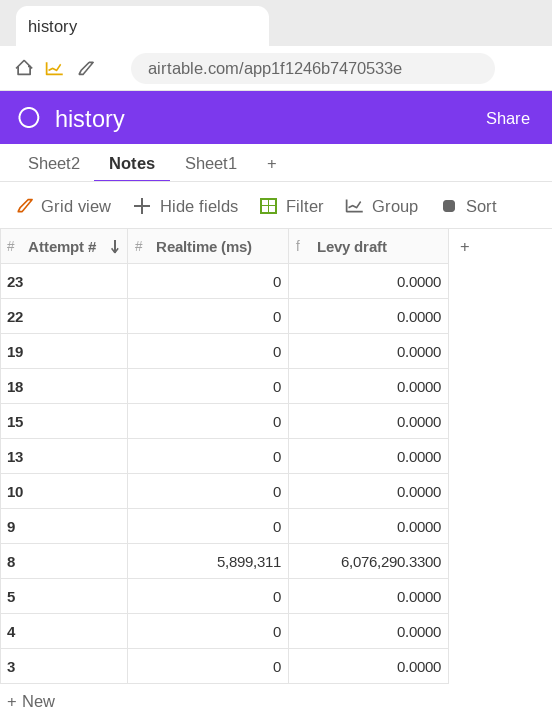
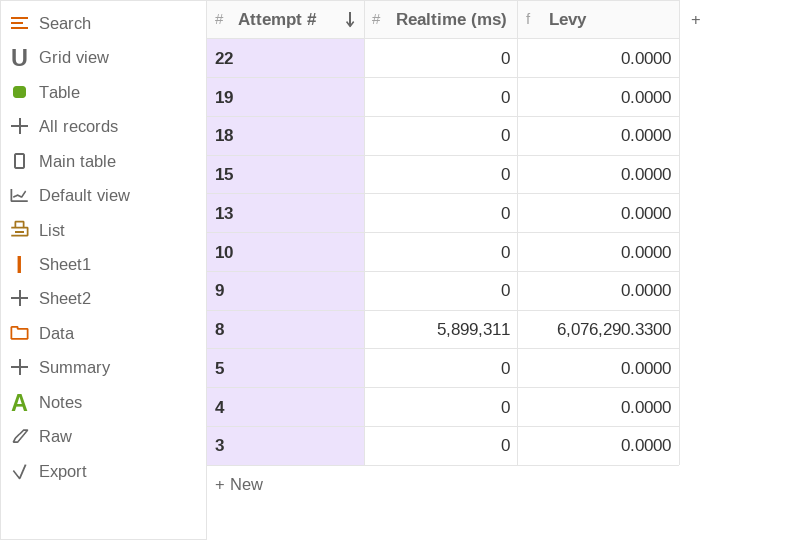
column name: Levy draft -> Levy
row 23: 0 | 0.0000 -> none

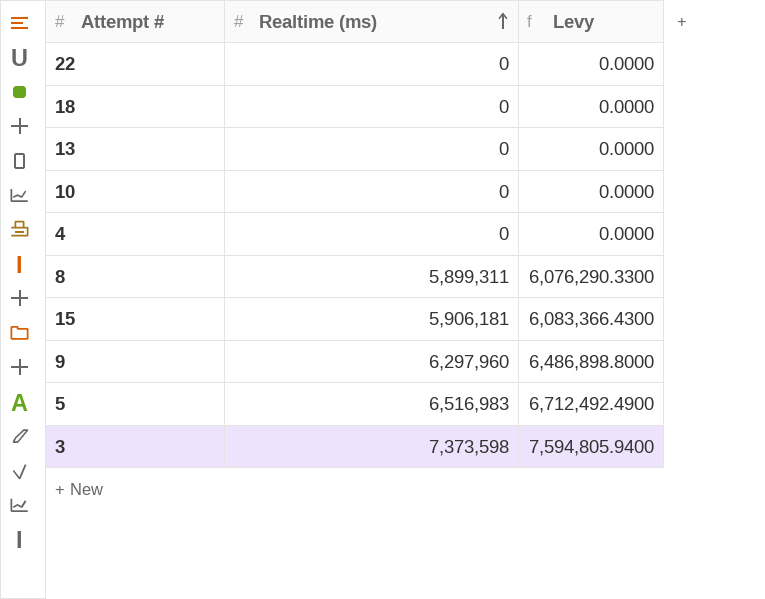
row order: Attempt # descending -> Realtime (ms) ascending
row 19: 0 | 0.0000 -> none
15 | Realtime (ms): 0 -> 5,906,181
15 | Levy: 0.0000 -> 6,083,366.4300
9 | Realtime (ms): 0 -> 6,297,960
9 | Levy: 0.0000 -> 6,486,898.8000
5 | Realtime (ms): 0 -> 6,516,983
5 | Levy: 0.0000 -> 6,712,492.4900
3 | Realtime (ms): 0 -> 7,373,598
3 | Levy: 0.0000 -> 7,594,805.9400

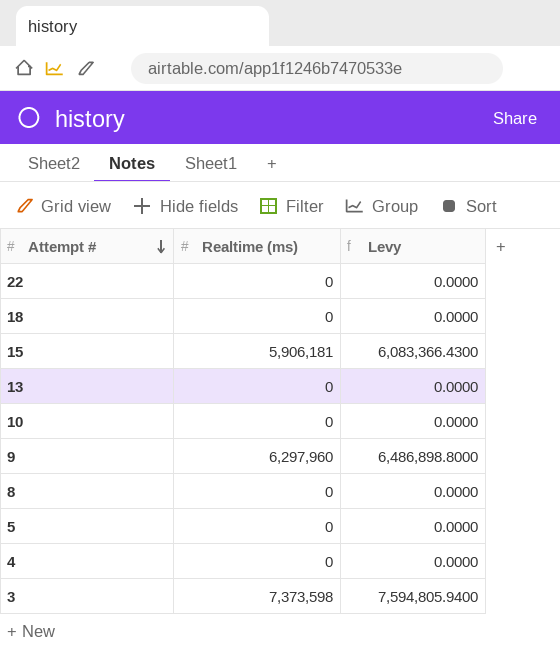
row order: Realtime (ms) ascending -> Attempt # descending
8 | Realtime (ms): 5,899,311 -> 0
8 | Levy: 6,076,290.3300 -> 0.0000
5 | Realtime (ms): 6,516,983 -> 0
5 | Levy: 6,712,492.4900 -> 0.0000

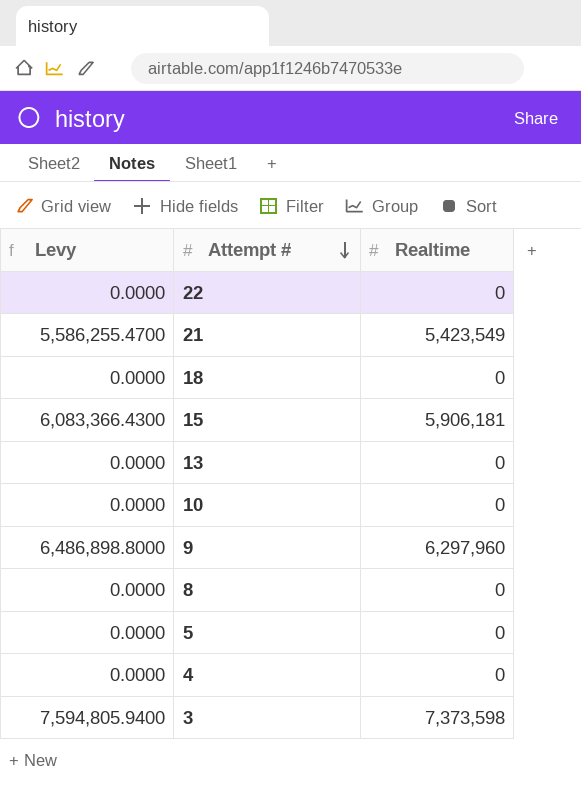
column Levy | position: 3 -> 1
column name: Realtime (ms) -> Realtime
row 21: none -> 5,586,255.4700 | 5,423,549

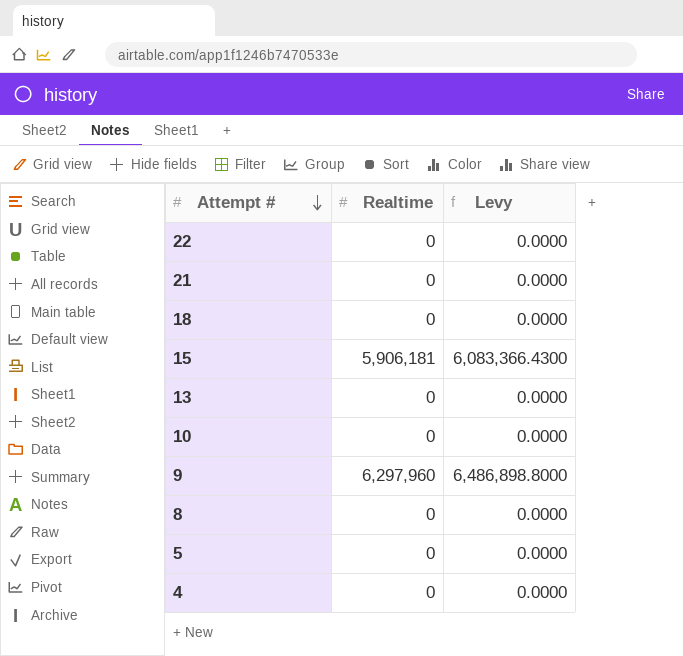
column Levy | position: 1 -> 3
row 3: 7,594,805.9400 | 7,373,598 -> none
21 | Realtime: 5,423,549 -> 0
21 | Levy: 5,586,255.4700 -> 0.0000

